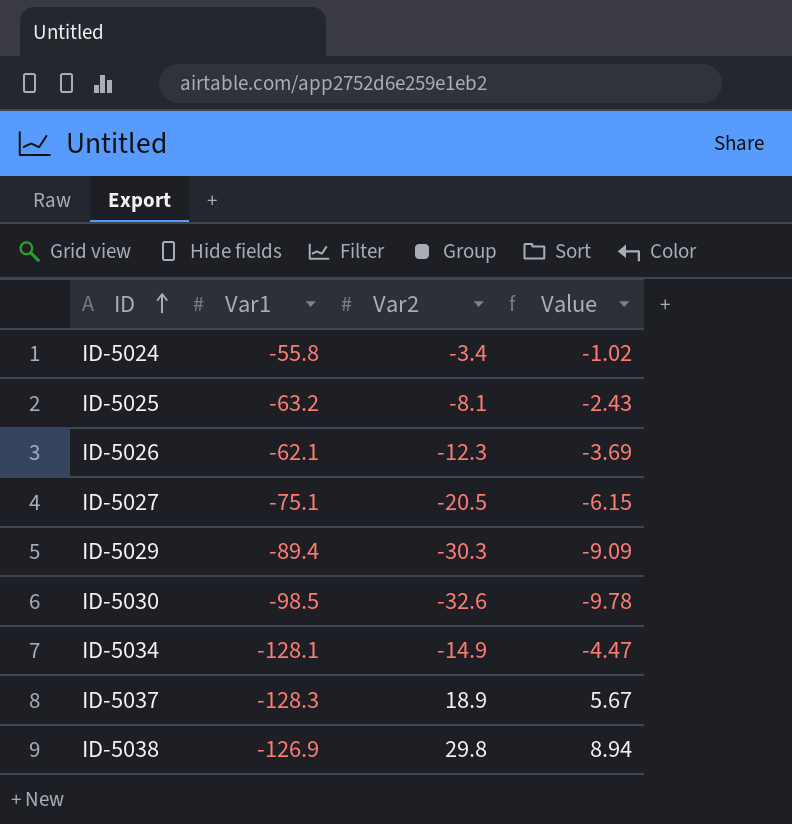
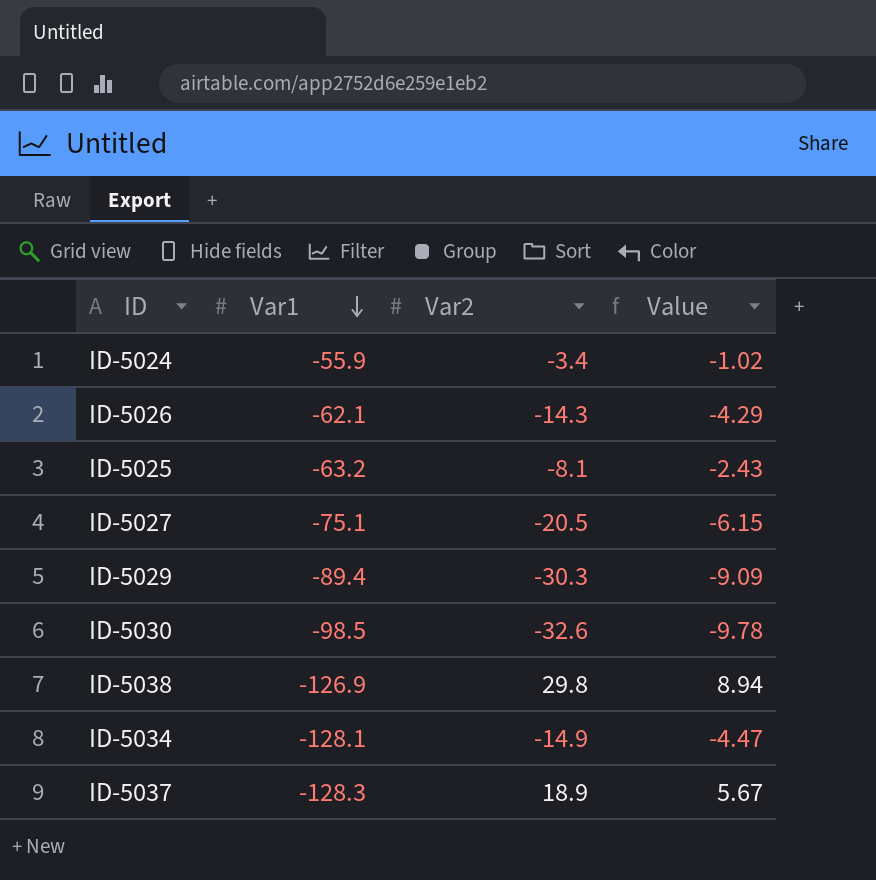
row order: ID ascending -> Var1 descending
ID-5024 | Var1: -55.8 -> -55.9
ID-5026 | Var2: -12.3 -> -14.3
ID-5026 | Value: -3.69 -> -4.29

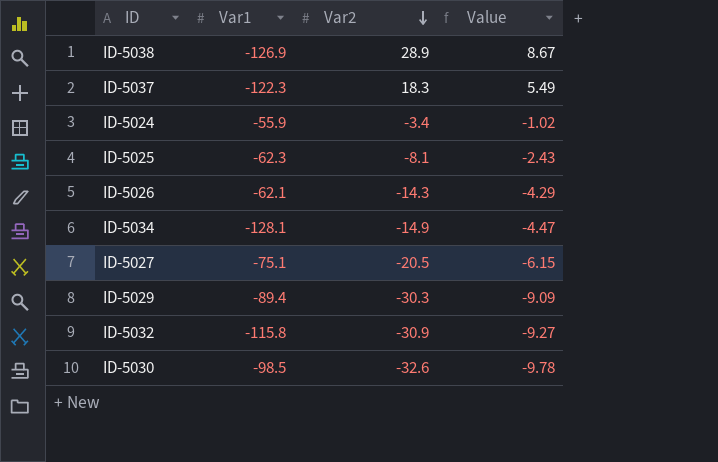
row order: Var1 descending -> Var2 descending
ID-5038 | Var2: 29.8 -> 28.9
ID-5038 | Value: 8.94 -> 8.67
ID-5037 | Var1: -128.3 -> -122.3
ID-5037 | Var2: 18.9 -> 18.3
ID-5037 | Value: 5.67 -> 5.49
ID-5025 | Var1: -63.2 -> -62.3
row ID-5032: none -> -115.8 | -30.9 | -9.27

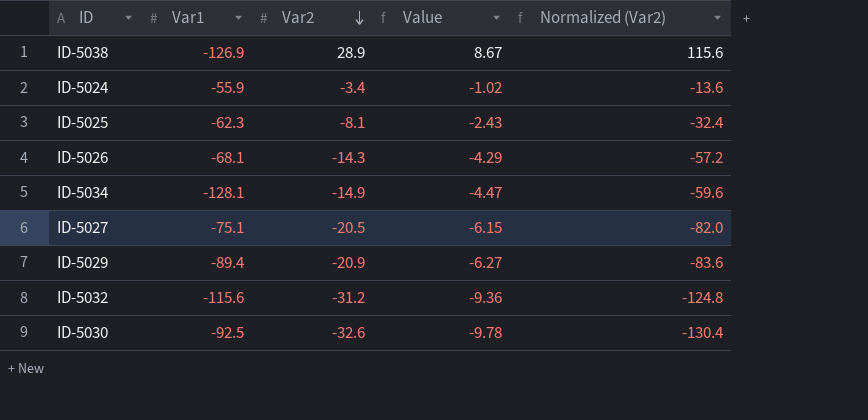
column Normalized (Var2) | formula: none -> [Var2] * 4
row ID-5037: -122.3 | 18.3 | 5.49 -> none
ID-5026 | Var1: -62.1 -> -68.1
ID-5029 | Var2: -30.3 -> -20.9
ID-5029 | Value: -9.09 -> -6.27
ID-5032 | Var1: -115.8 -> -115.6
ID-5032 | Var2: -30.9 -> -31.2
ID-5032 | Value: -9.27 -> -9.36
ID-5030 | Var1: -98.5 -> -92.5

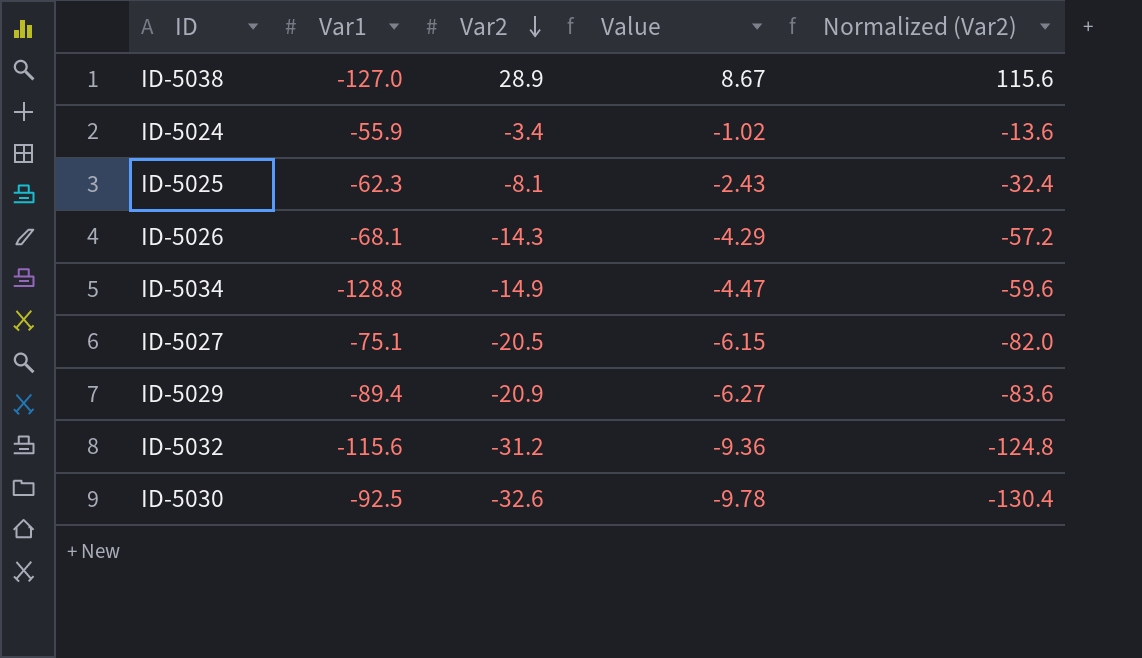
ID-5038 | Var1: -126.9 -> -127.0
ID-5034 | Var1: -128.1 -> -128.8

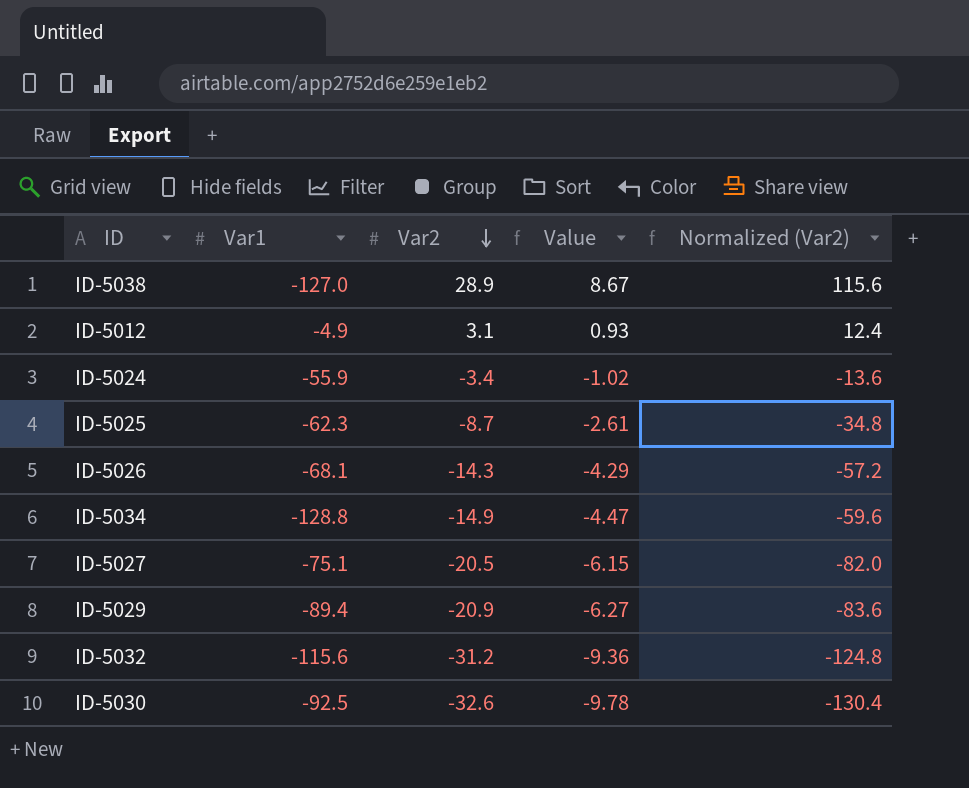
row ID-5012: none -> -4.9 | 3.1 | 0.93 | 12.4
ID-5025 | Var2: -8.1 -> -8.7
ID-5025 | Value: -2.43 -> -2.61
ID-5025 | Normalized (Var2): -32.4 -> -34.8

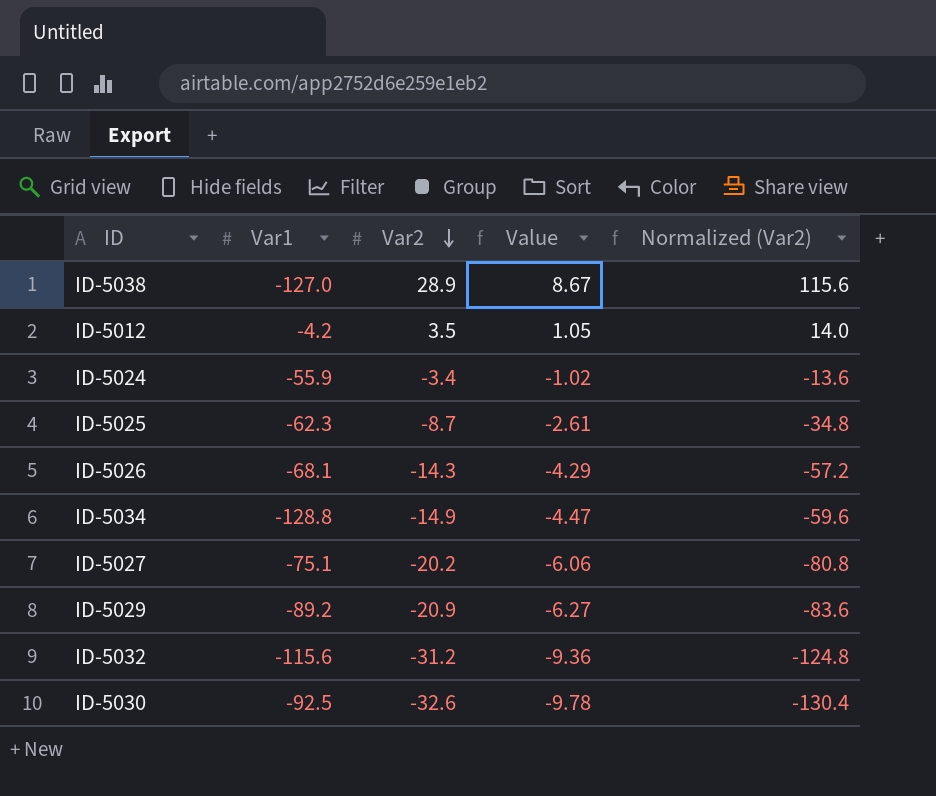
ID-5012 | Var1: -4.9 -> -4.2
ID-5012 | Var2: 3.1 -> 3.5
ID-5012 | Value: 0.93 -> 1.05
ID-5012 | Normalized (Var2): 12.4 -> 14.0
ID-5027 | Var2: -20.5 -> -20.2
ID-5027 | Value: -6.15 -> -6.06
ID-5027 | Normalized (Var2): -82.0 -> -80.8
ID-5029 | Var1: -89.4 -> -89.2

